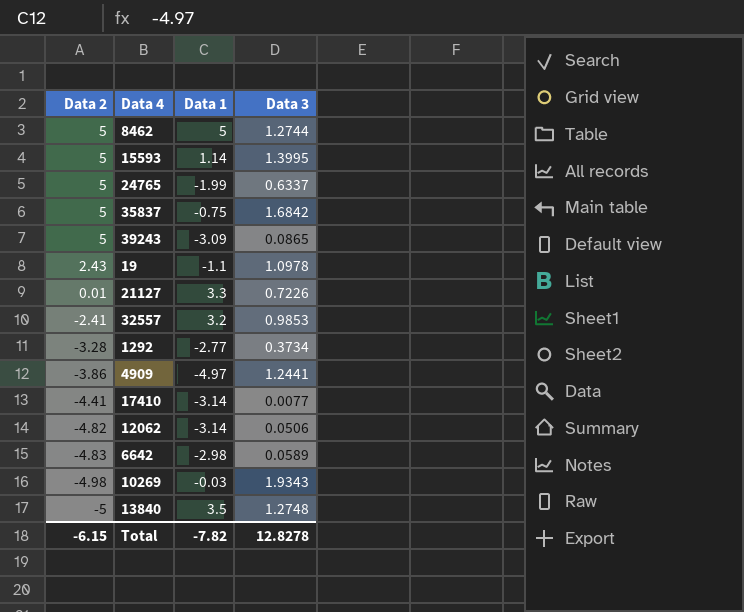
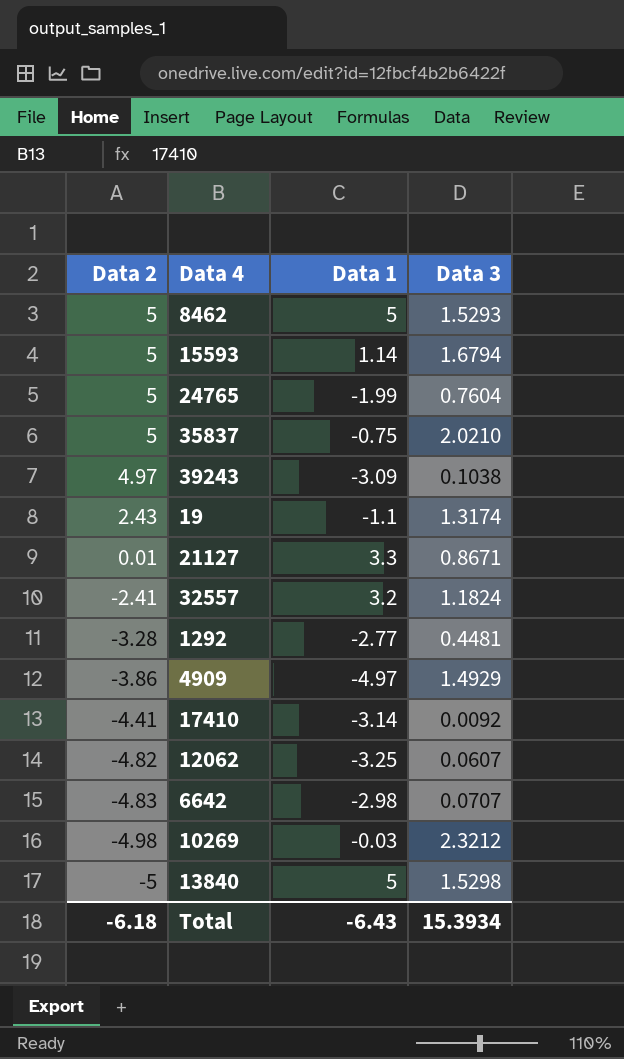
8462 | Data 3: 1.2744 -> 1.5293
15593 | Data 3: 1.3995 -> 1.6794
24765 | Data 3: 0.6337 -> 0.7604
35837 | Data 3: 1.6842 -> 2.0210
39243 | Data 2: 5 -> 4.97
39243 | Data 3: 0.0865 -> 0.1038
19 | Data 3: 1.0978 -> 1.3174
21127 | Data 3: 0.7226 -> 0.8671
32557 | Data 3: 0.9853 -> 1.1824
1292 | Data 3: 0.3734 -> 0.4481
4909 | Data 3: 1.2441 -> 1.4929
17410 | Data 3: 0.0077 -> 0.0092
12062 | Data 1: -3.14 -> -3.25
12062 | Data 3: 0.0506 -> 0.0607
6642 | Data 3: 0.0589 -> 0.0707
10269 | Data 3: 1.9343 -> 2.3212
13840 | Data 1: 3.5 -> 5
13840 | Data 3: 1.2748 -> 1.5298
Total | Data 2: -6.15 -> -6.18
Total | Data 1: -7.82 -> -6.43
Total | Data 3: 12.8278 -> 15.3934

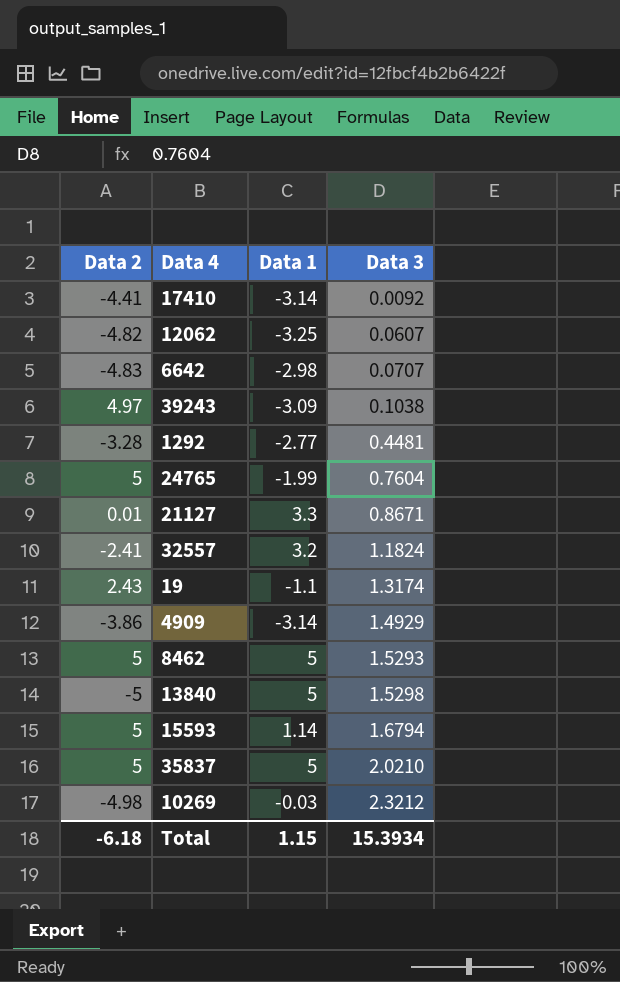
row order: Data 2 descending -> Data 3 ascending
4909 | Data 1: -4.97 -> -3.14
35837 | Data 1: -0.75 -> 5
Total | Data 1: -6.43 -> 1.15

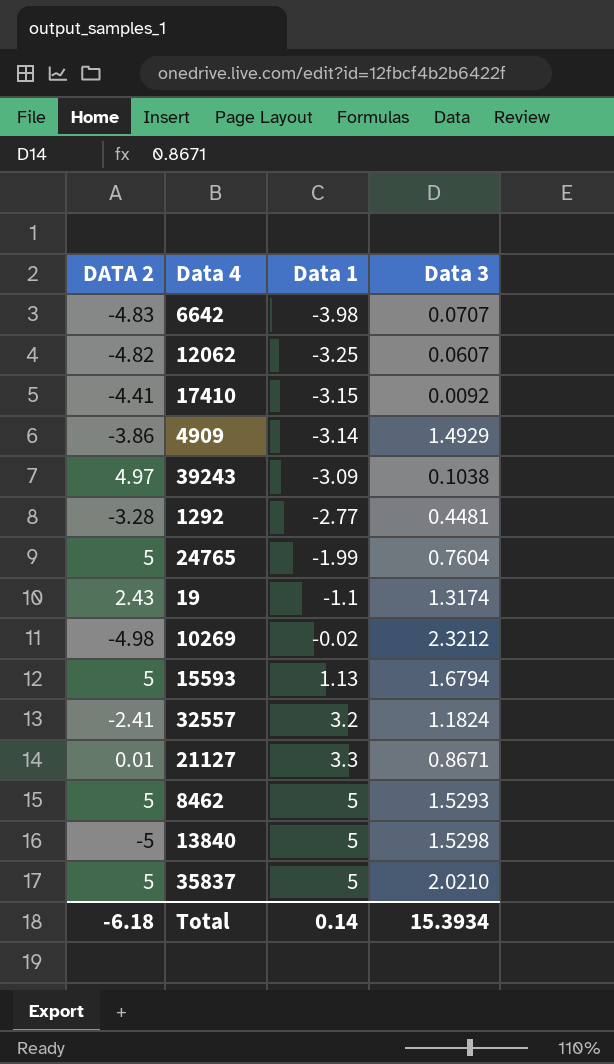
row order: Data 3 ascending -> Data 1 ascending
column name: Data 2 -> DATA 2
6642 | Data 1: -2.98 -> -3.98
17410 | Data 1: -3.14 -> -3.15
10269 | Data 1: -0.03 -> -0.02
15593 | Data 1: 1.14 -> 1.13
Total | Data 1: 1.15 -> 0.14

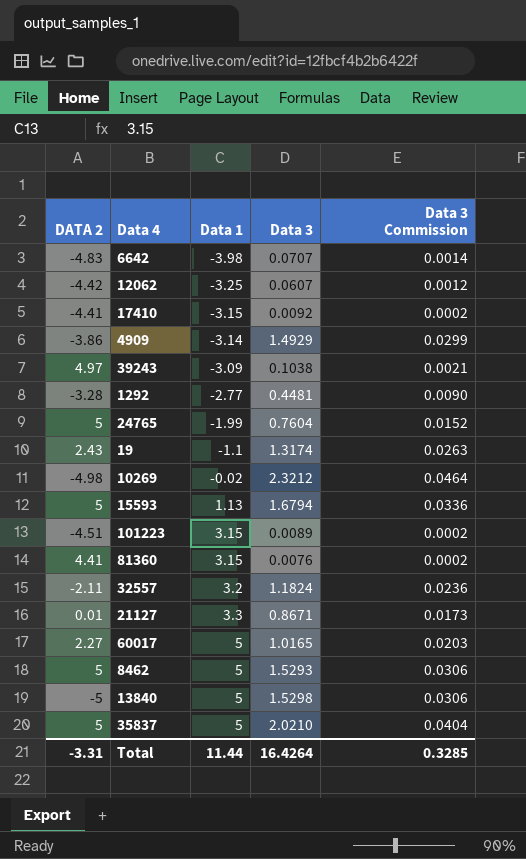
column Data 3 Commission | formula: none -> [Data 3] * 0.02
12062 | DATA 2: -4.82 -> -4.42
row 101223: none -> -4.51 | 3.15 | 0.0089 | 0.0002
row 81360: none -> 4.41 | 3.15 | 0.0076 | 0.0002
32557 | DATA 2: -2.41 -> -2.11
row 60017: none -> 2.27 | 5 | 1.0165 | 0.0203
Total | DATA 2: -6.18 -> -3.31
Total | Data 1: 0.14 -> 11.44
Total | Data 3: 15.3934 -> 16.4264

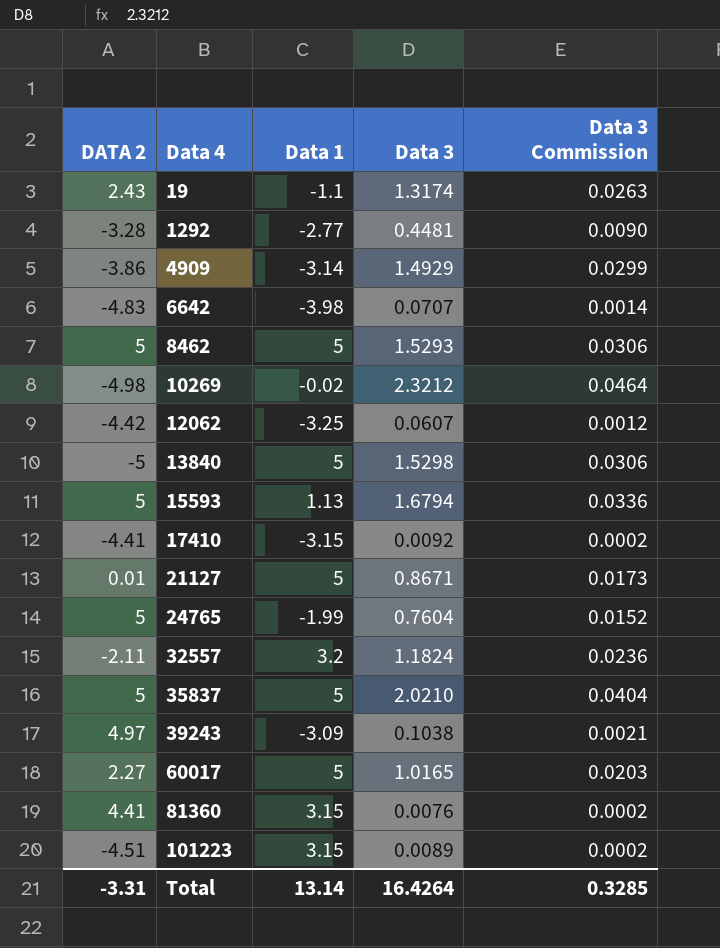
row order: Data 1 ascending -> Data 4 ascending
21127 | Data 1: 3.3 -> 5
Total | Data 1: 11.44 -> 13.14

